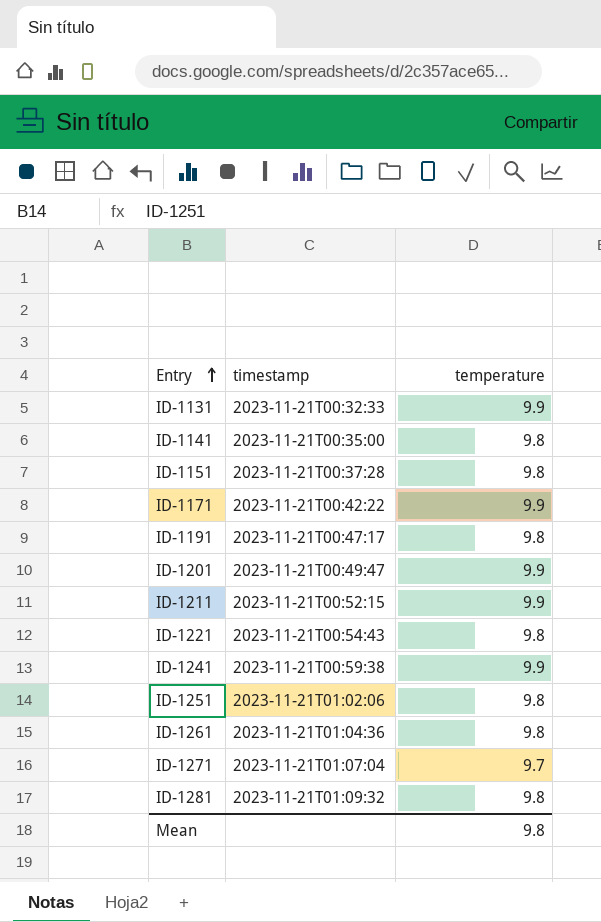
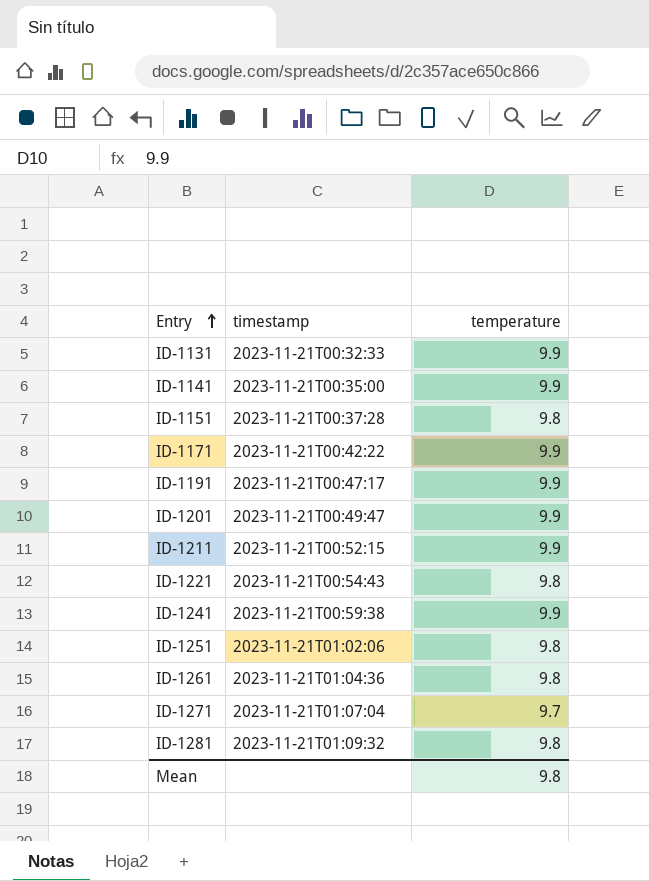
ID-1141 | temperature: 9.8 -> 9.9
ID-1191 | temperature: 9.8 -> 9.9

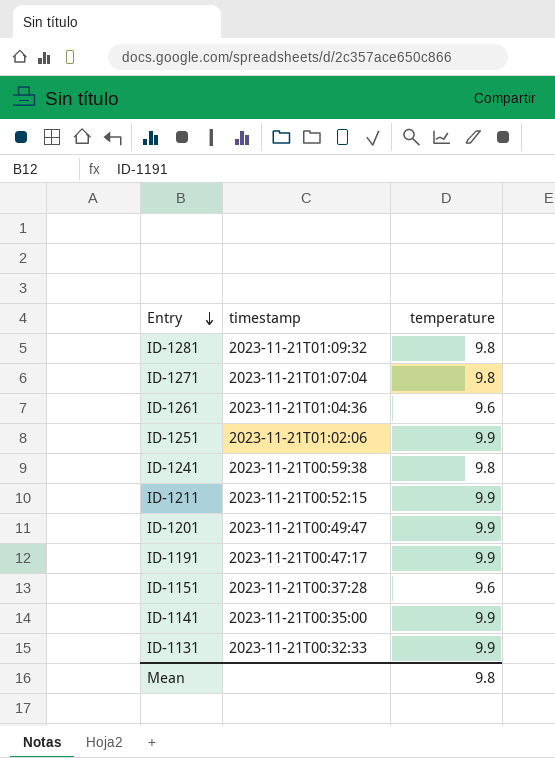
row order: Entry ascending -> Entry descending
row ID-1171: 2023-11-21T00:42:22 | 9.9 -> none
row ID-1221: 2023-11-21T00:54:43 | 9.8 -> none
ID-1271 | temperature: 9.7 -> 9.8
ID-1261 | temperature: 9.8 -> 9.6
ID-1251 | temperature: 9.8 -> 9.9
ID-1241 | temperature: 9.9 -> 9.8
ID-1151 | temperature: 9.8 -> 9.6

